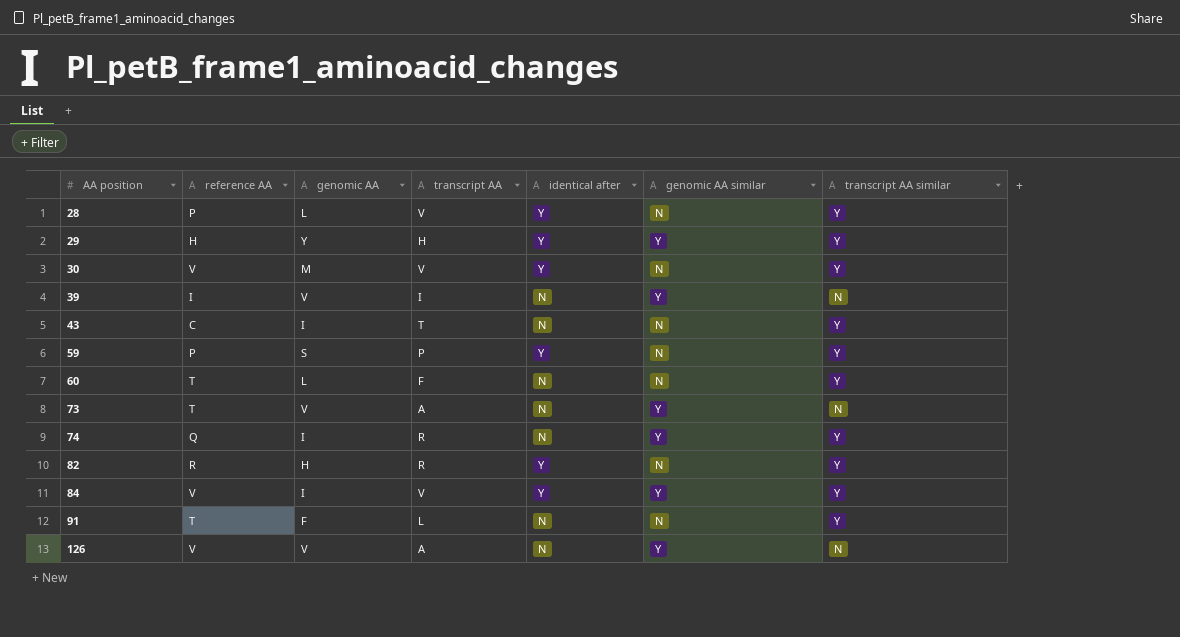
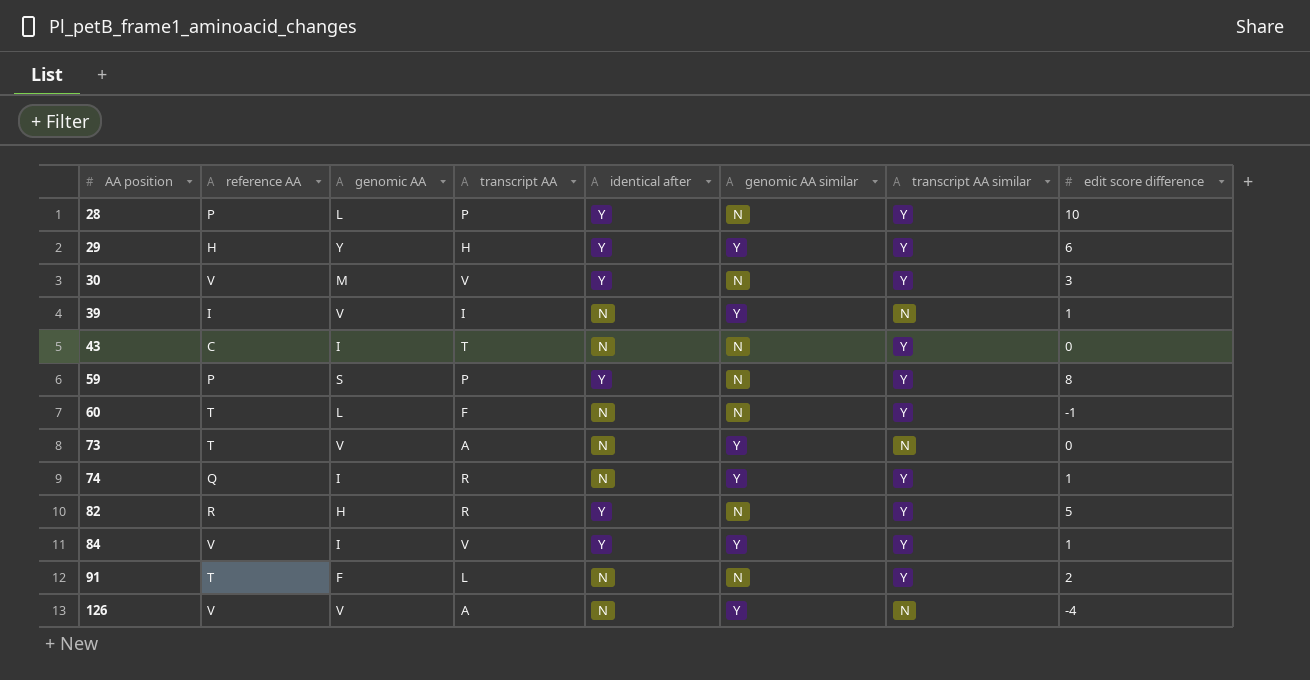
column edit score difference | position: none -> 8
28 | transcript AA: V -> P

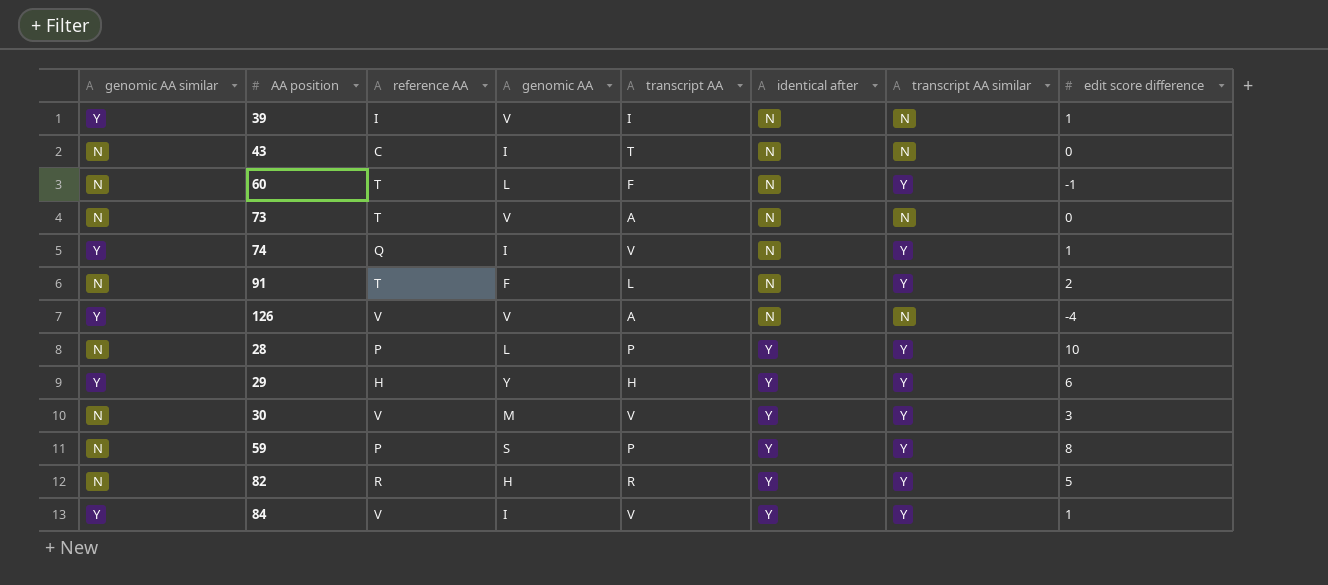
row order: AA position ascending -> identical after ascending
column genomic AA similar | position: 6 -> 1
43 | transcript AA similar: Y -> N
73 | genomic AA similar: Y -> N
74 | transcript AA: R -> V

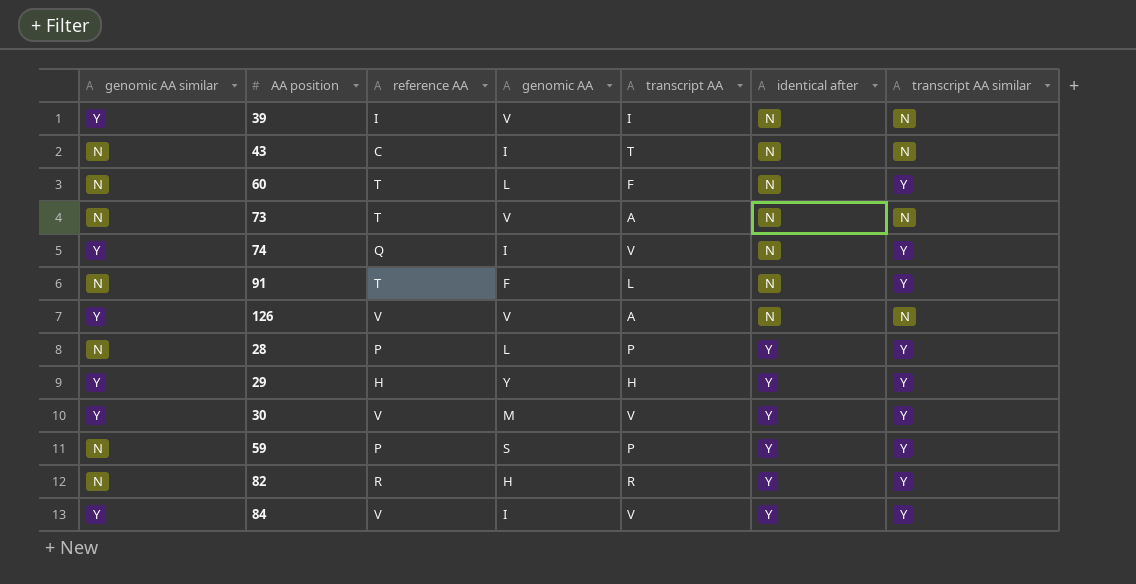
column edit score difference | position: 8 -> none
30 | genomic AA similar: N -> Y

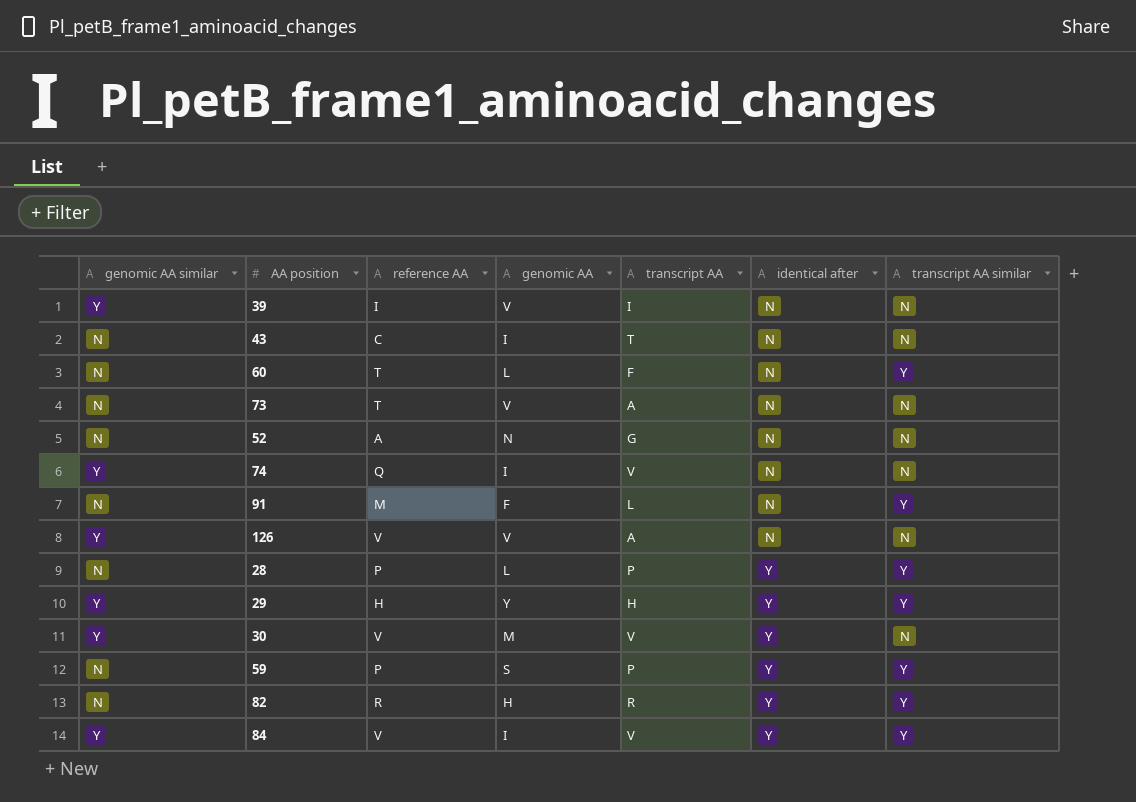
row 52: none -> N | A | N | G | N | N
74 | transcript AA similar: Y -> N
91 | reference AA: T -> M
30 | transcript AA similar: Y -> N

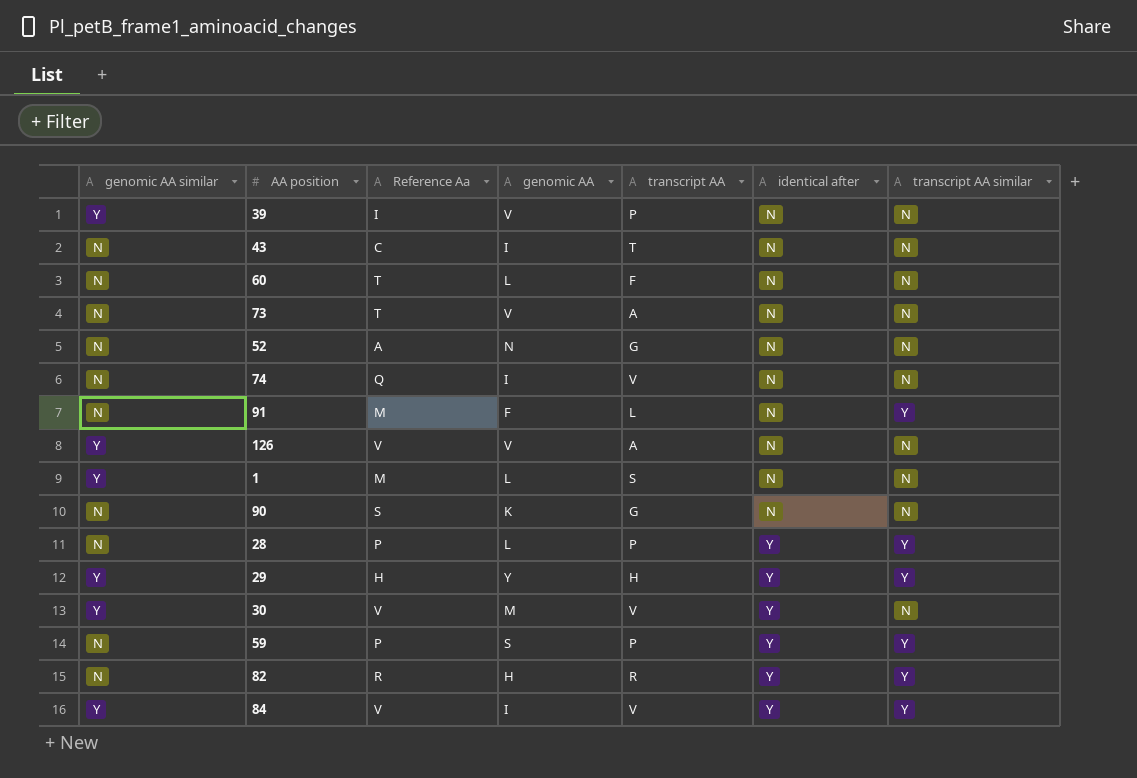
column name: reference AA -> Reference Aa
39 | transcript AA: I -> P
60 | transcript AA similar: Y -> N
74 | genomic AA similar: Y -> N
row 1: none -> Y | M | L | S | N | N
row 90: none -> N | S | K | G | N | N

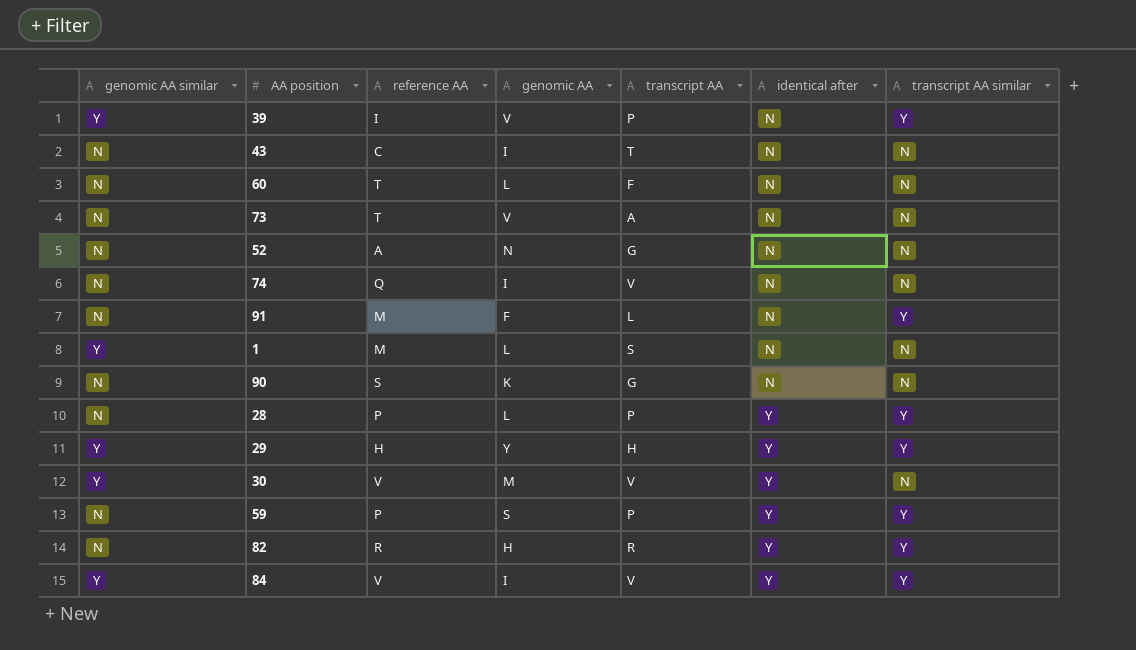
column name: Reference Aa -> reference AA
row 126: Y | V | V | A | N | N -> none
39 | transcript AA similar: N -> Y

